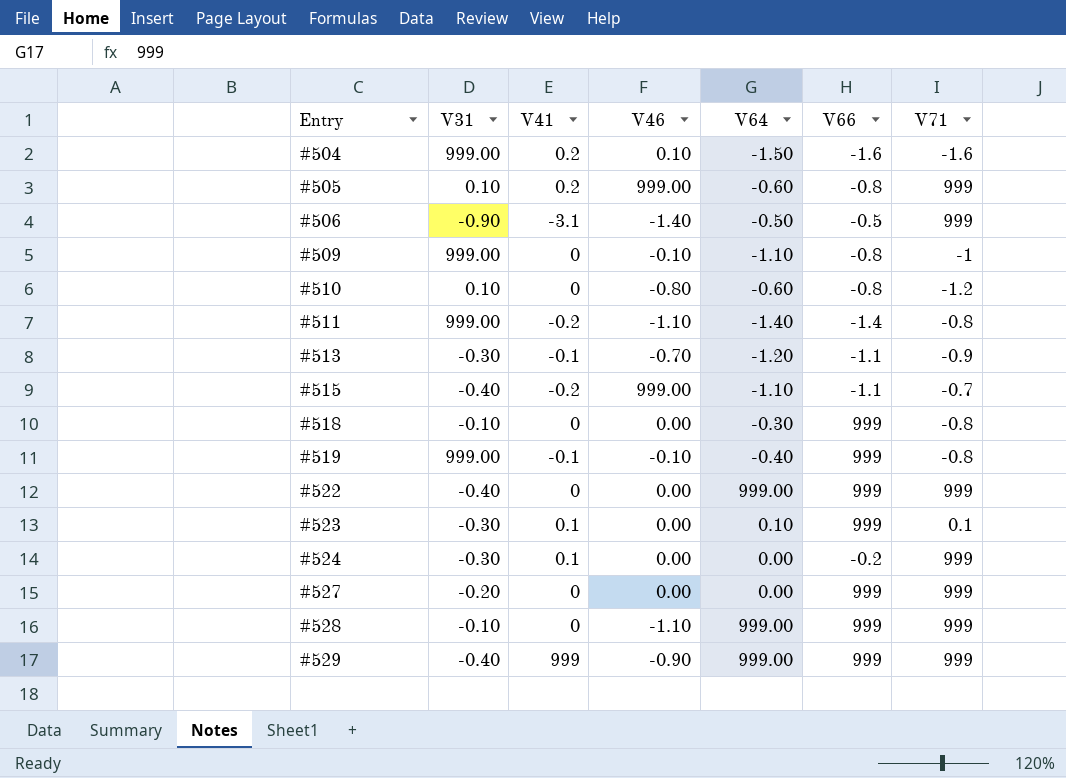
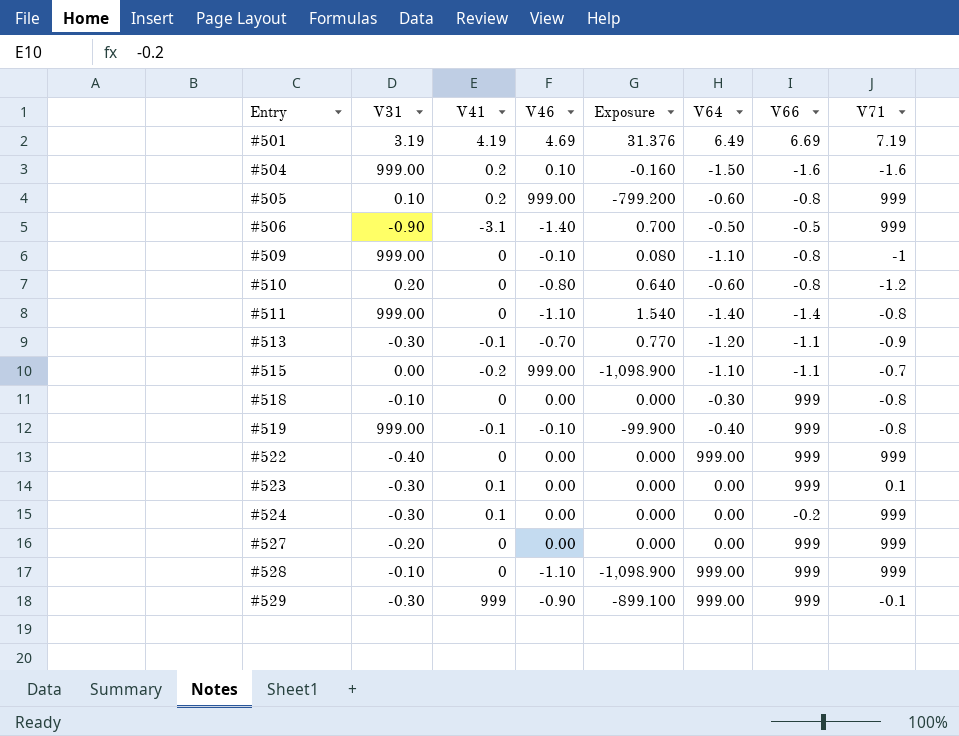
column Exposure | formula: none -> [V46] * [V66]
row #501: none -> 3.19 | 4.19 | 4.69 | 31.376 | 6.49 | 6.69 | 7.19
#510 | V31: 0.10 -> 0.20
#511 | V41: -0.2 -> 0
#515 | V31: -0.40 -> 0.00
#523 | V64: 0.10 -> 0.00
#529 | V31: -0.40 -> -0.30
#529 | V71: 999 -> -0.1

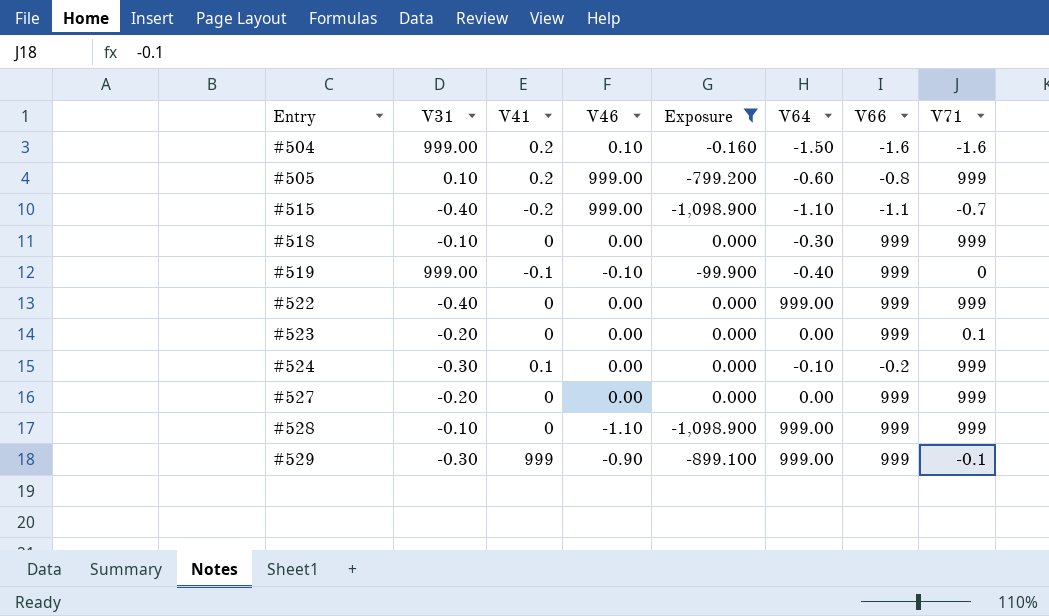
filter: none -> Exposure <= 0.000
#515 | V31: 0.00 -> -0.40
#518 | V71: -0.8 -> 999
#519 | V71: -0.8 -> 0
#523 | V31: -0.30 -> -0.20
#523 | V41: 0.1 -> 0
#524 | V64: 0.00 -> -0.10

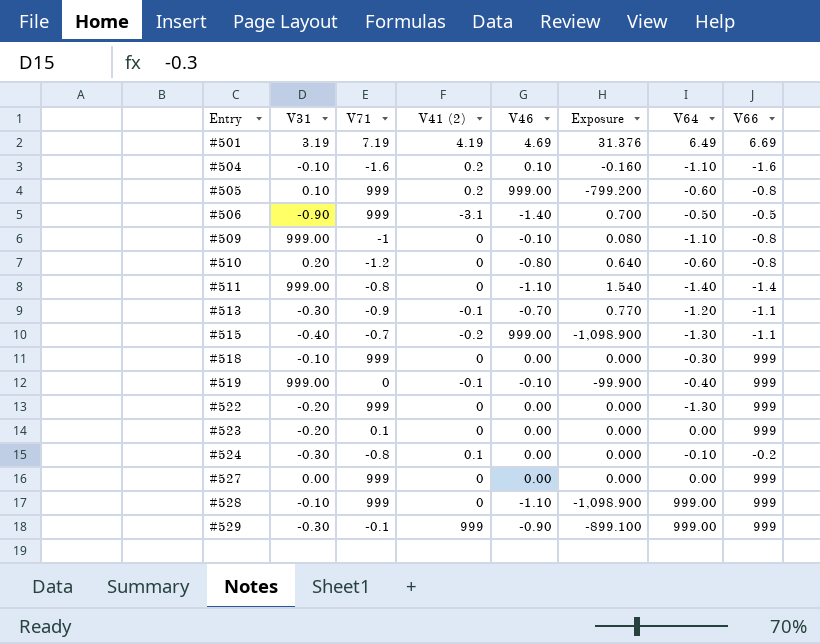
filter: Exposure <= 0.000 -> none
column V71 | position: 8 -> 3
column name: V41 -> V41 (2)
#504 | V31: 999.00 -> -0.10
#504 | V64: -1.50 -> -1.10
#515 | V64: -1.10 -> -1.30
#522 | V31: -0.40 -> -0.20
#522 | V64: 999.00 -> -1.30
#524 | V71: 999 -> -0.8
#527 | V31: -0.20 -> 0.00

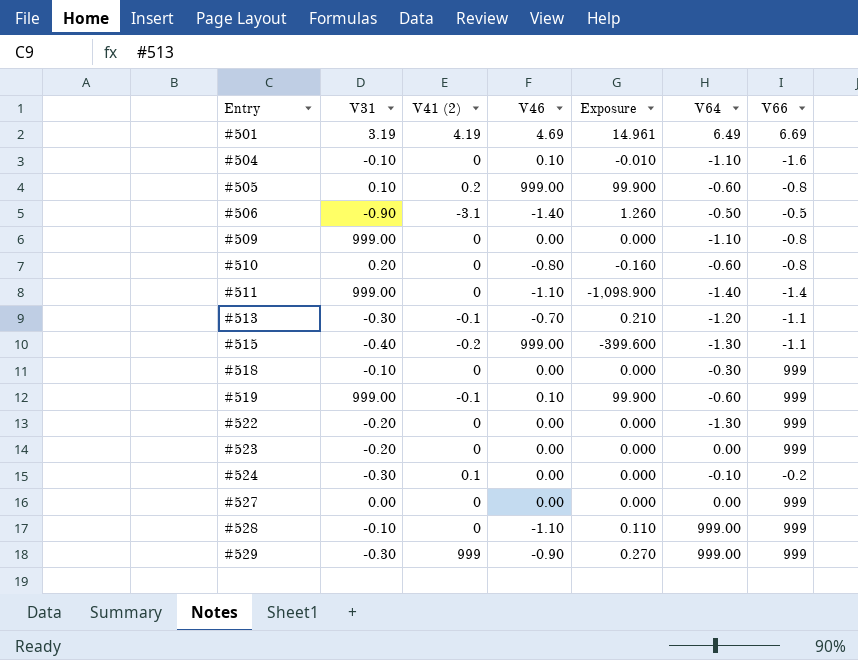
column V71 | position: 3 -> none
column Exposure | formula: [V46] * [V66] -> [V31] * [V46]
#504 | V41 (2): 0.2 -> 0
#509 | V46: -0.10 -> 0.00
#519 | V46: -0.10 -> 0.10
#519 | V64: -0.40 -> -0.60

